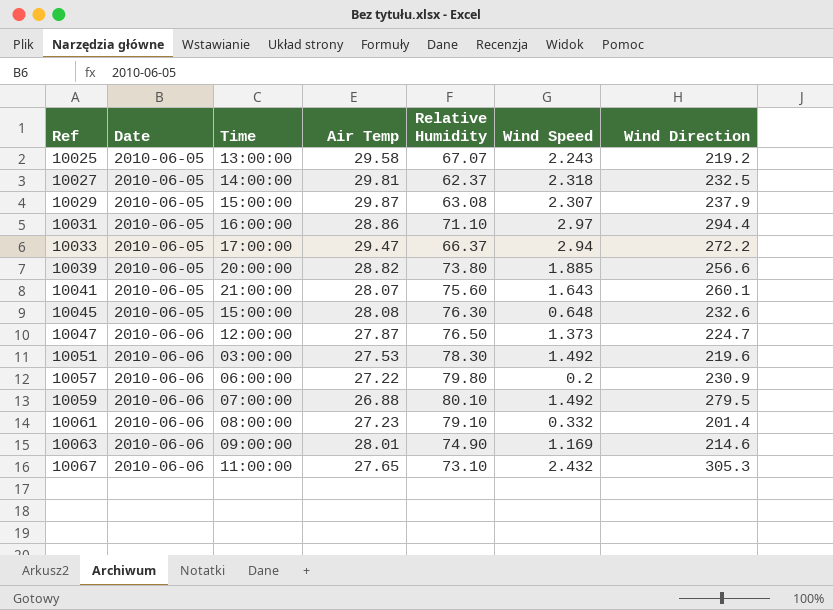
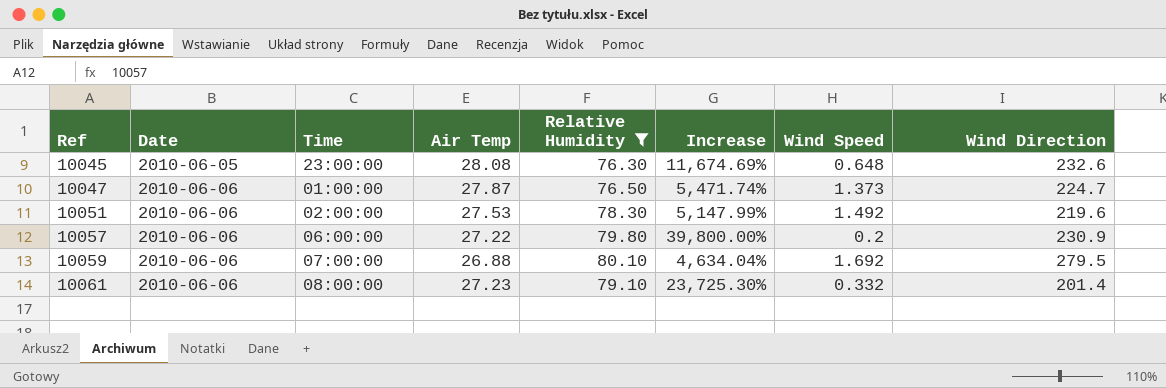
filter: none -> Relative Humidity >= 76.30
column Increase | formula: none -> ([Relative Humidity] - [Wind Speed]) / [Wind Speed]
10045 | Time: 15:00:00 -> 23:00:00
10047 | Time: 12:00:00 -> 01:00:00
10051 | Time: 03:00:00 -> 02:00:00
10059 | Wind Speed: 1.492 -> 1.692

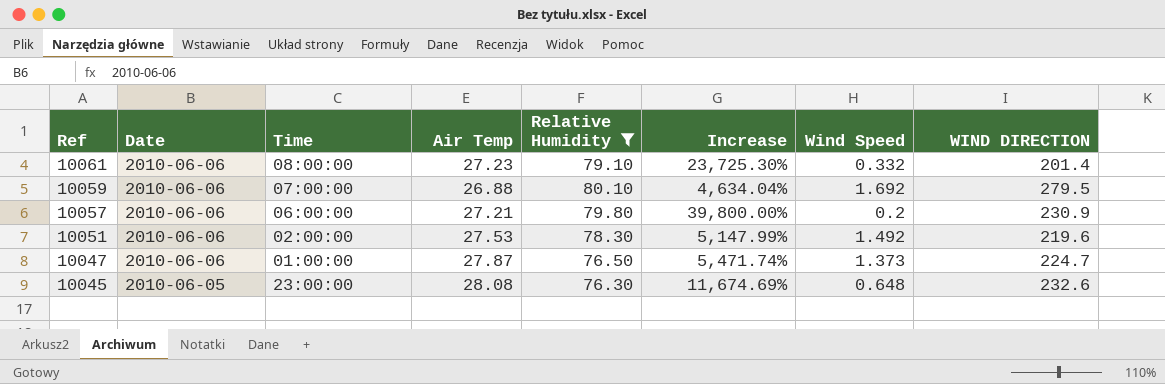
row order: Ref ascending -> Ref descending
column name: Wind Direction -> WIND DIRECTION
10057 | Air Temp: 27.22 -> 27.21

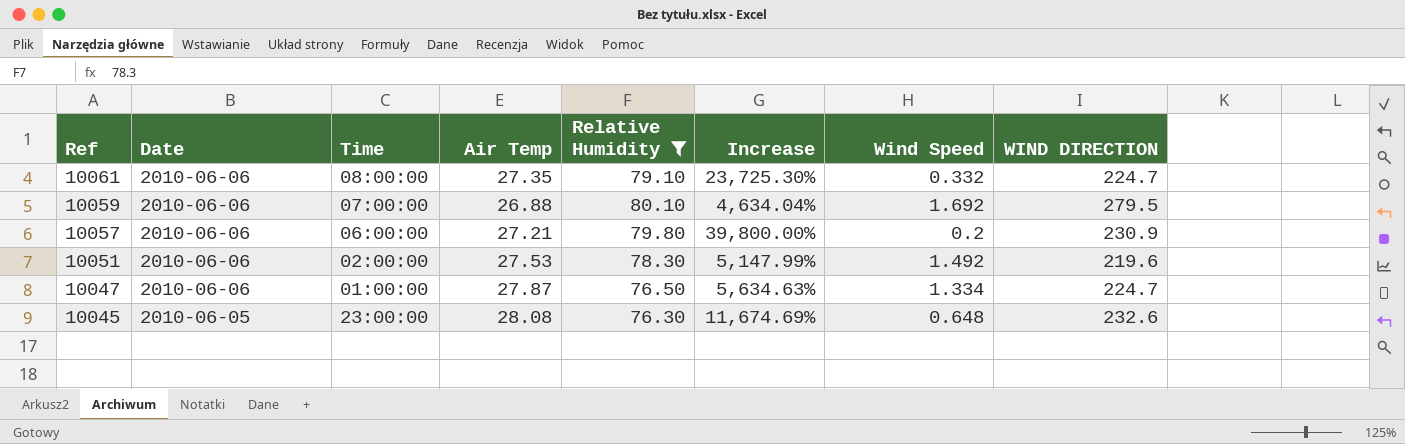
10061 | Air Temp: 27.23 -> 27.35
10061 | WIND DIRECTION: 201.4 -> 224.7
10047 | Increase: 5,471.74% -> 5,634.63%
10047 | Wind Speed: 1.373 -> 1.334

